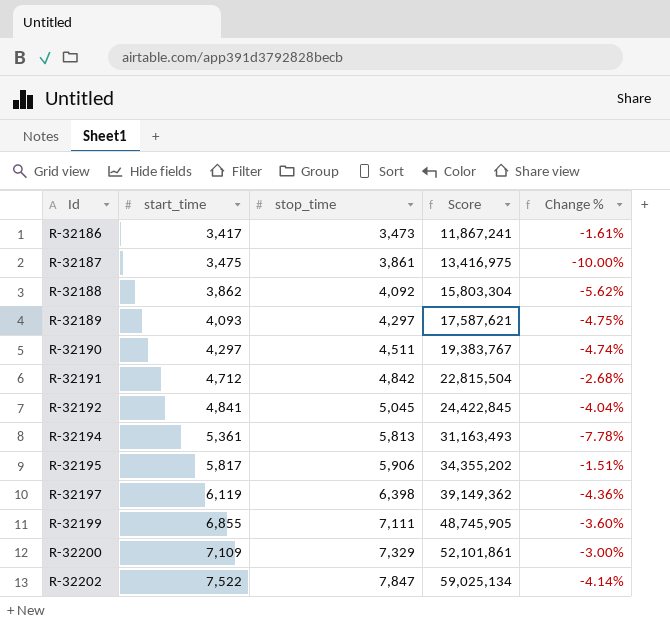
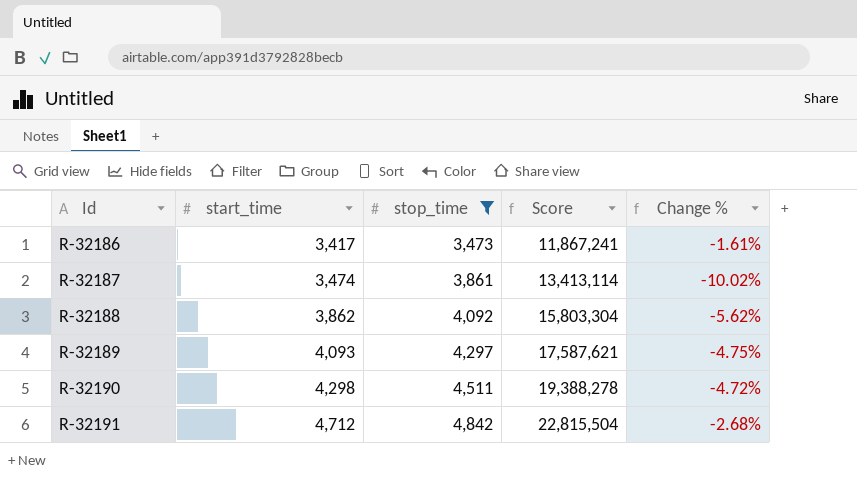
filter: none -> stop_time <= 4,842
R-32187 | start_time: 3,475 -> 3,474
R-32187 | Score: 13,416,975 -> 13,413,114
R-32187 | Change %: -10.00% -> -10.02%
R-32190 | start_time: 4,297 -> 4,298
R-32190 | Score: 19,383,767 -> 19,388,278
R-32190 | Change %: -4.74% -> -4.72%

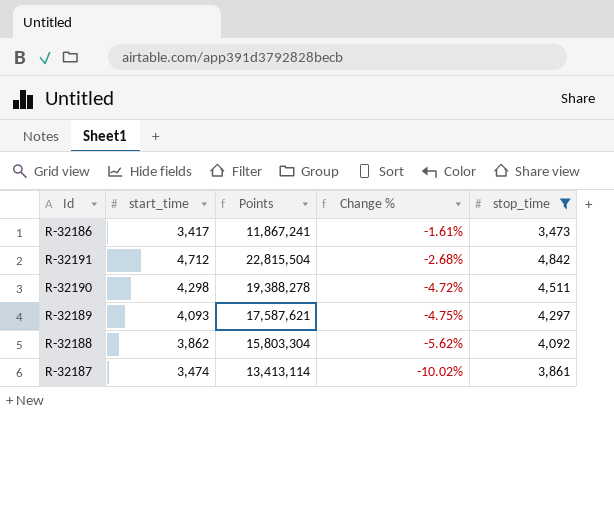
row order: Id ascending -> Change % descending
column name: Score -> Points
column stop_time | position: 3 -> 5

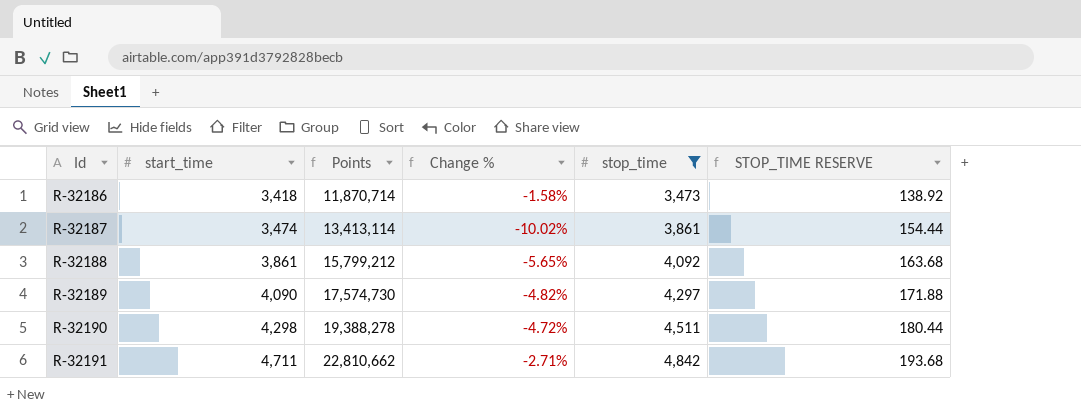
row order: Change % descending -> Id ascending
column STOP_TIME RESERVE | formula: none -> [stop_time] * 0.04
R-32186 | start_time: 3,417 -> 3,418
R-32186 | Points: 11,867,241 -> 11,870,714
R-32186 | Change %: -1.61% -> -1.58%
R-32188 | start_time: 3,862 -> 3,861
R-32188 | Points: 15,803,304 -> 15,799,212
R-32188 | Change %: -5.62% -> -5.65%
R-32189 | start_time: 4,093 -> 4,090
R-32189 | Points: 17,587,621 -> 17,574,730
R-32189 | Change %: -4.75% -> -4.82%
R-32191 | start_time: 4,712 -> 4,711
R-32191 | Points: 22,815,504 -> 22,810,662
R-32191 | Change %: -2.68% -> -2.71%

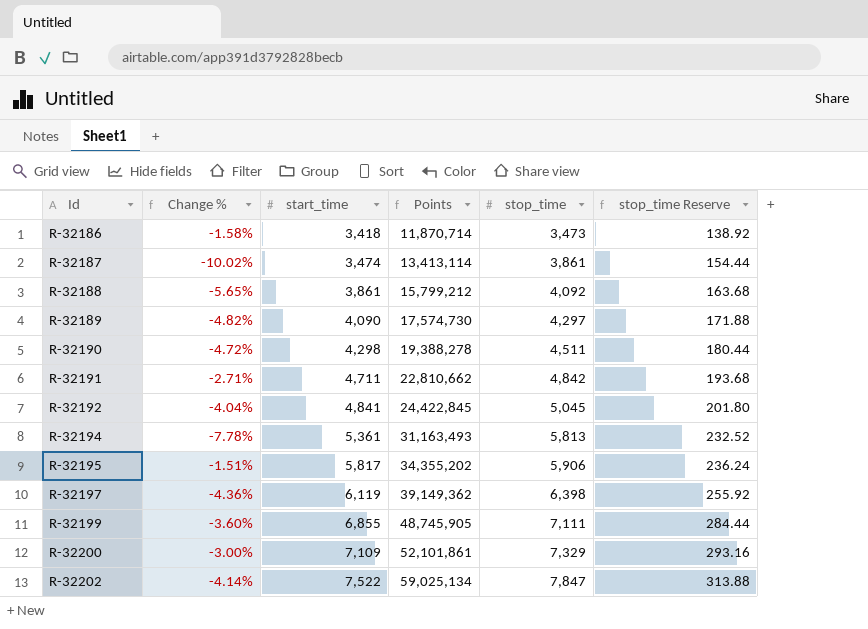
filter: stop_time <= 4,842 -> none
column Change % | position: 4 -> 2
column name: STOP_TIME RESERVE -> stop_time Reserve

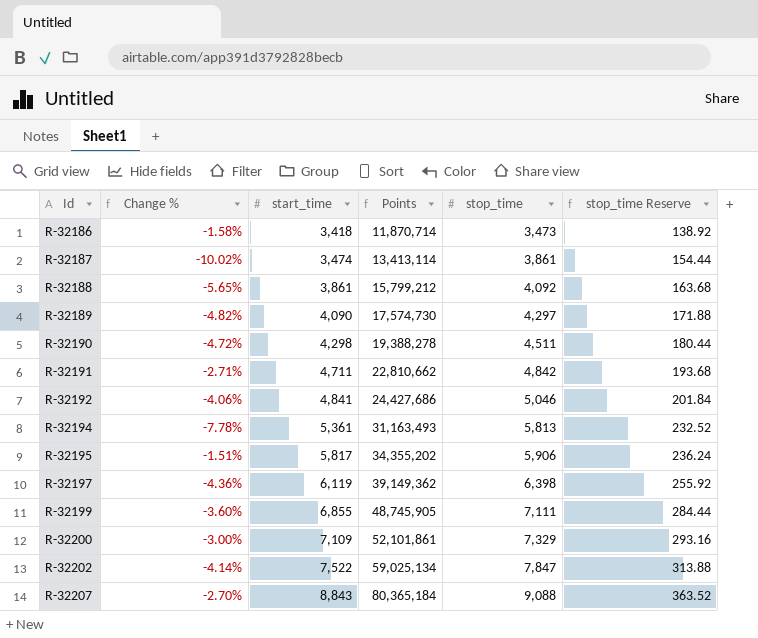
R-32192 | Change %: -4.04% -> -4.06%
R-32192 | Points: 24,422,845 -> 24,427,686
R-32192 | stop_time: 5,045 -> 5,046
R-32192 | stop_time Reserve: 201.80 -> 201.84
row R-32207: none -> -2.70% | 8,843 | 80,365,184 | 9,088 | 363.52

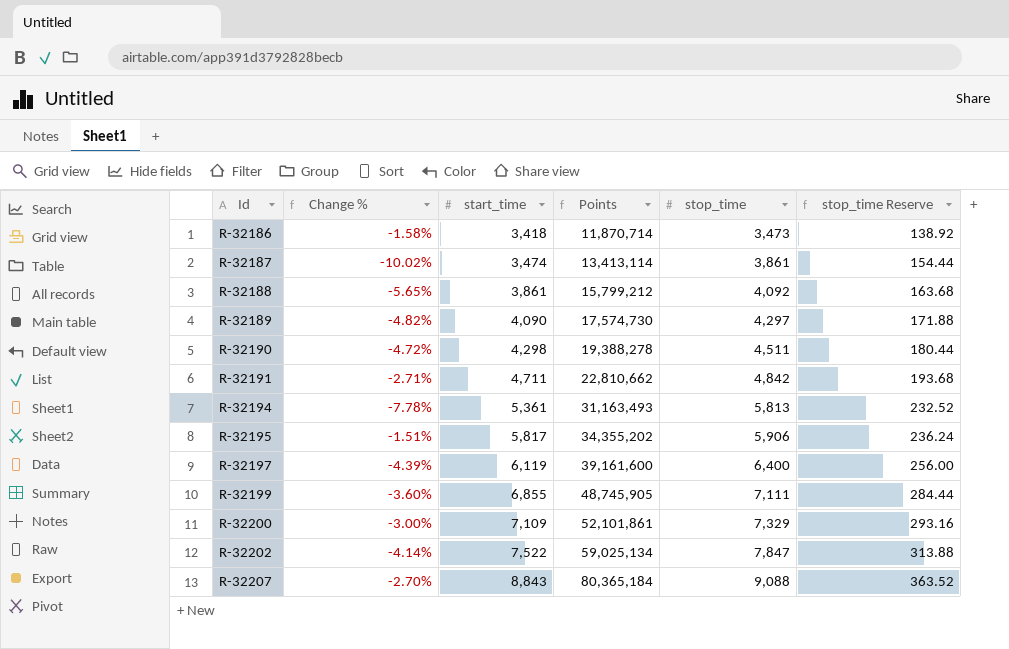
row R-32192: -4.06% | 4,841 | 24,427,686 | 5,046 | 201.84 -> none
R-32197 | Change %: -4.36% -> -4.39%
R-32197 | Points: 39,149,362 -> 39,161,600
R-32197 | stop_time: 6,398 -> 6,400
R-32197 | stop_time Reserve: 255.92 -> 256.00

